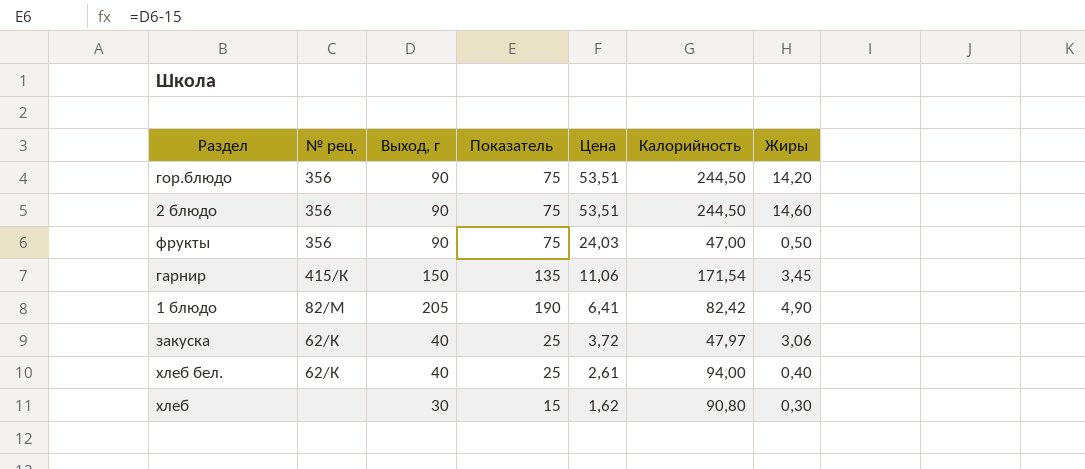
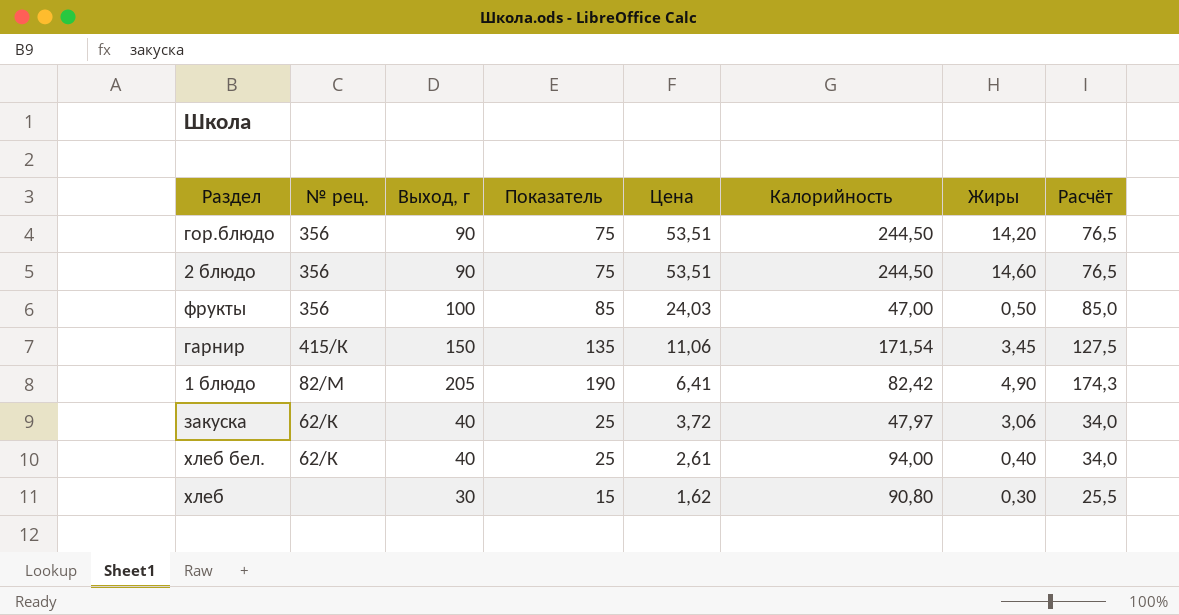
column Расчёт | formula: none -> [Выход, г] * 0,85
фрукты | Выход, г: 90 -> 100
фрукты | Показатель: 75 -> 85

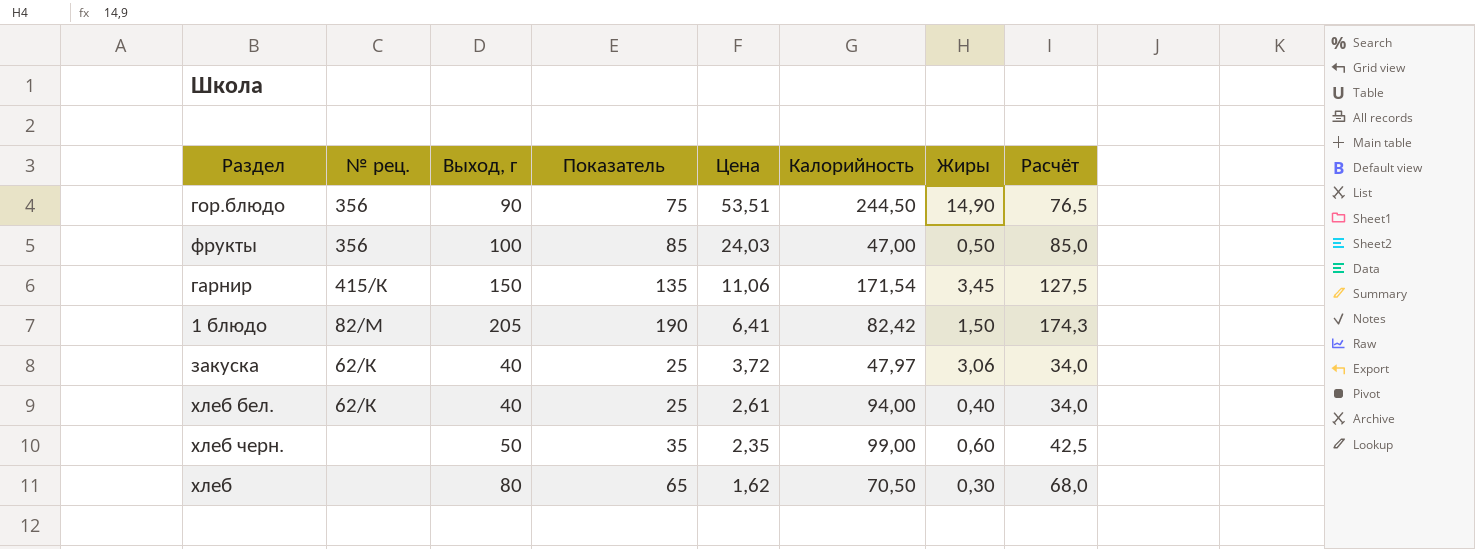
row 2 блюдо: 356 | 90 | 75 | 53,51 | 244,50 | 14,60 | 76,5 -> none
гор.блюдо | Жиры: 14,20 -> 14,90
1 блюдо | Жиры: 4,90 -> 1,50
row хлеб черн.: none -> none | 50 | 35 | 2,35 | 99,00 | 0,60 | 42,5
хлеб | Выход, г: 30 -> 80
хлеб | Показатель: 15 -> 65
хлеб | Калорийность: 90,80 -> 70,50
хлеб | Расчёт: 25,5 -> 68,0

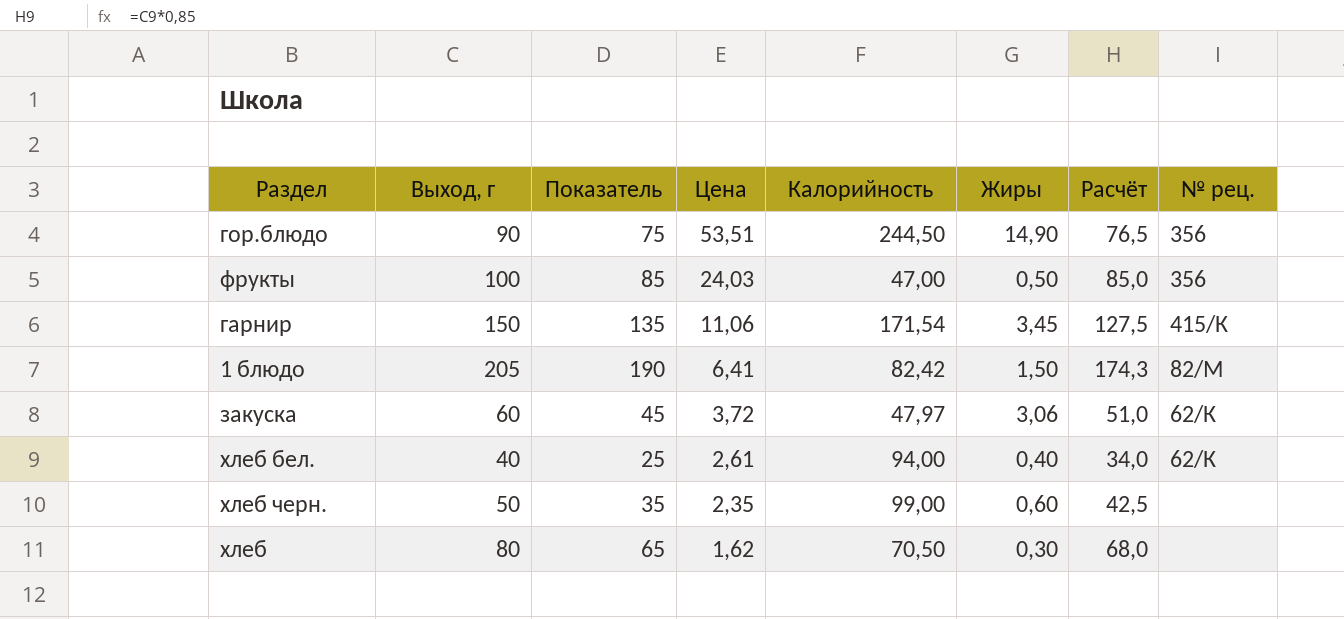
column № рец. | position: 2 -> 8
закуска | Выход, г: 40 -> 60
закуска | Показатель: 25 -> 45
закуска | Расчёт: 34,0 -> 51,0

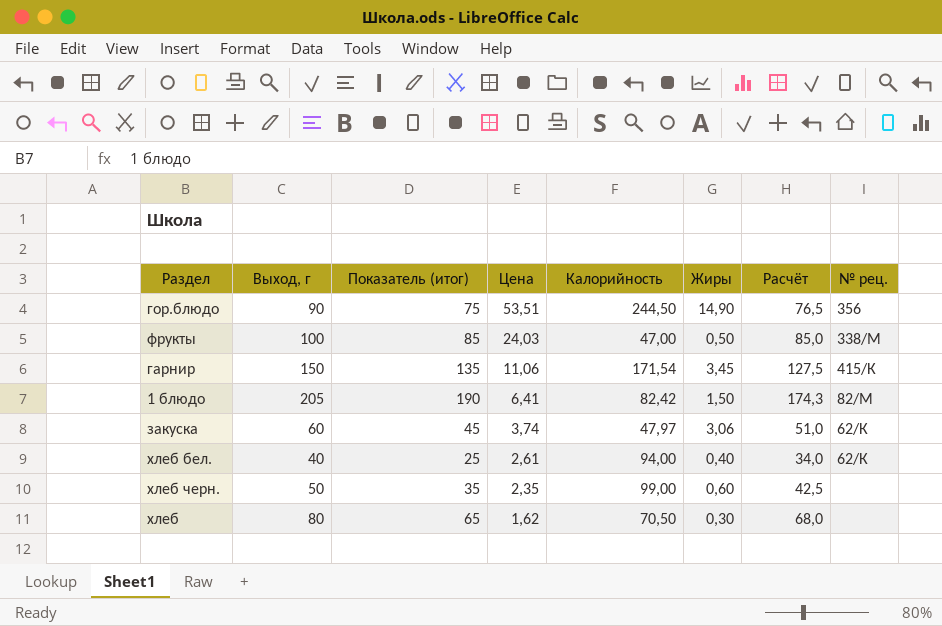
column name: Показатель -> Показатель (итог)
фрукты | № рец.: 356 -> 338/М
закуска | Цена: 3,72 -> 3,74

